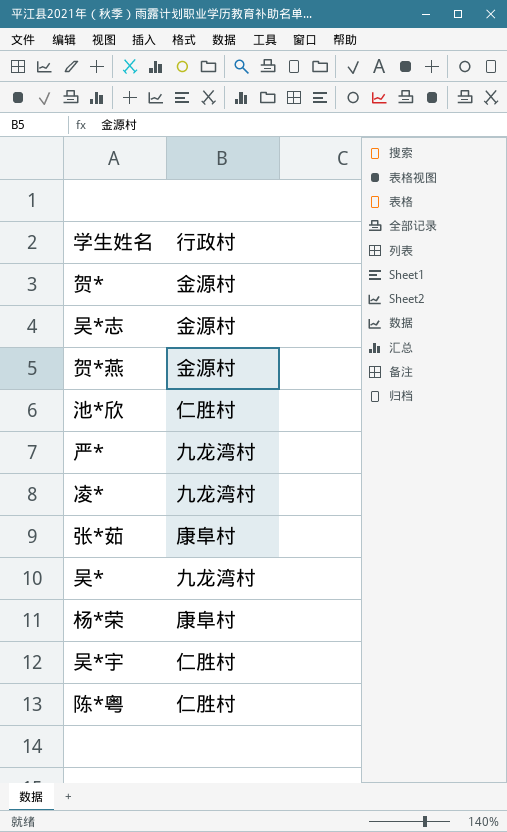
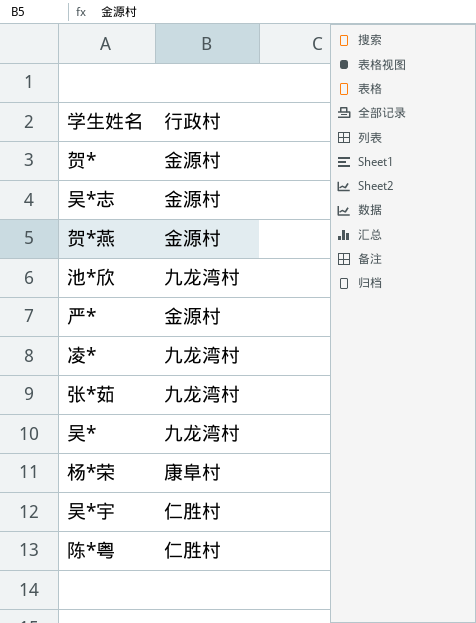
池*欣 | 行政村: 仁胜村 -> 九龙湾村
严* | 行政村: 九龙湾村 -> 金源村
张*茹 | 行政村: 康阜村 -> 九龙湾村

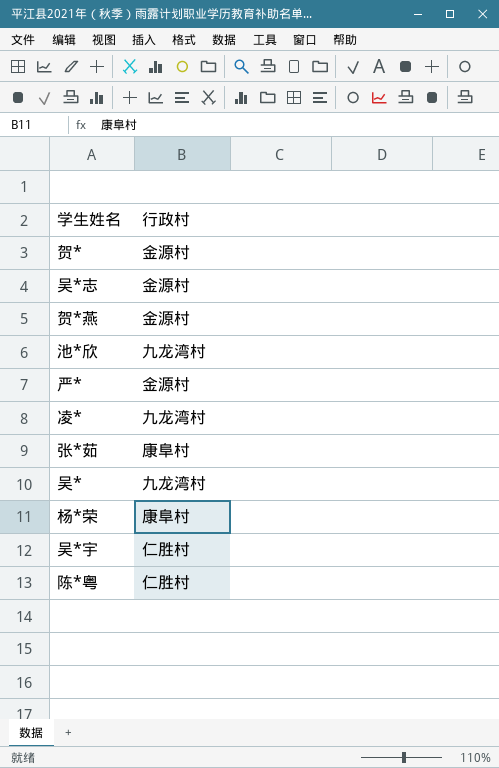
张*茹 | 行政村: 九龙湾村 -> 康阜村

